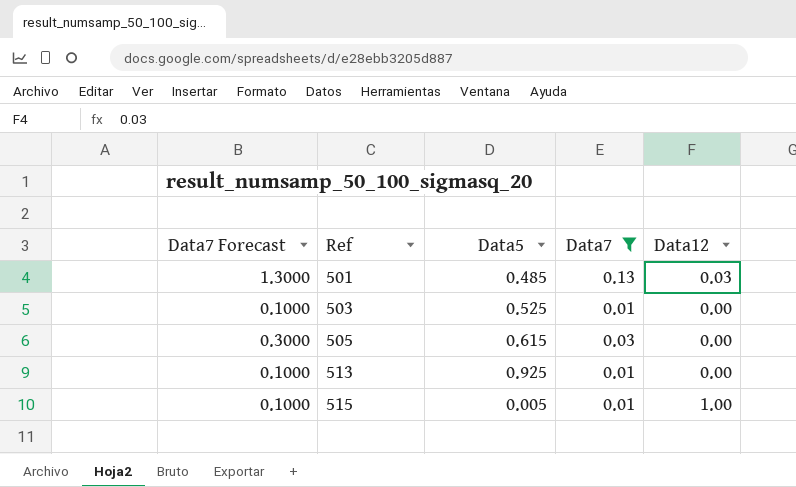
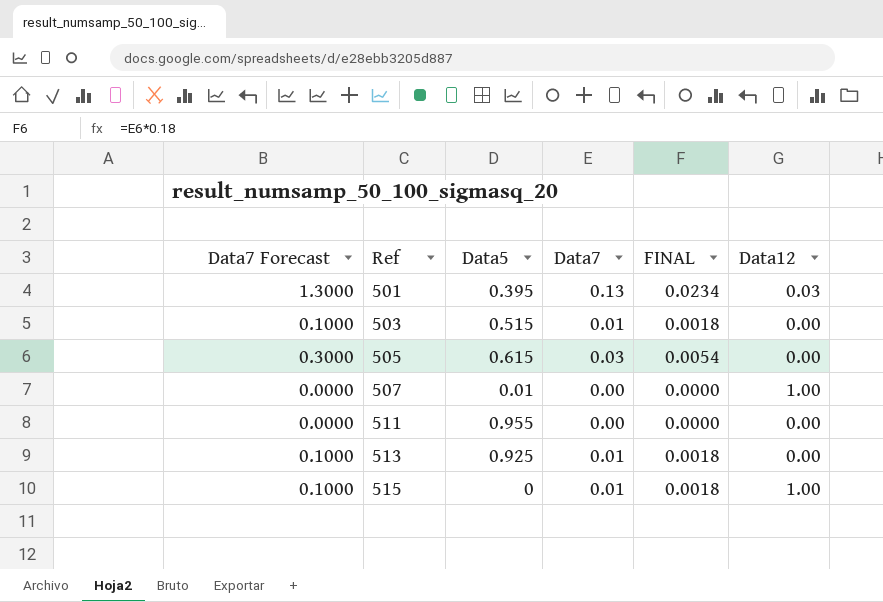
filter: Data7 != 0.00 -> none
column FINAL | formula: none -> [Data7] * 0.18
501 | Data5: 0.485 -> 0.395
503 | Data5: 0.525 -> 0.515
515 | Data5: 0.005 -> 0

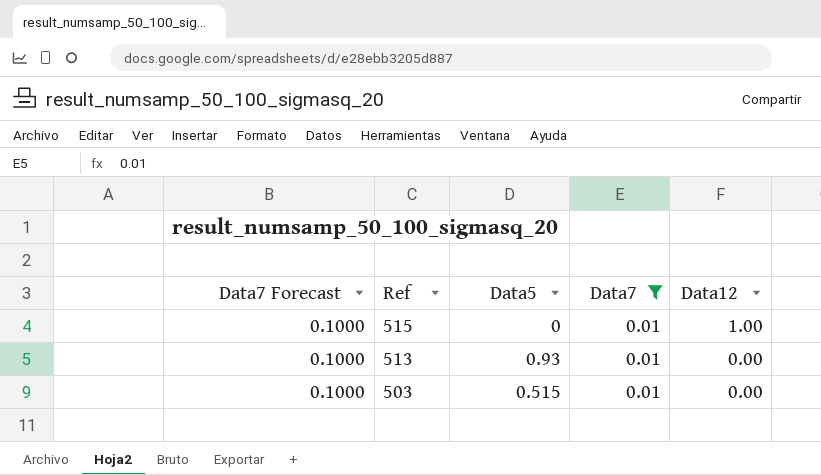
filter: none -> Data7 = 0.01
row order: Ref ascending -> Ref descending
column FINAL | formula: [Data7] * 0.18 -> none
513 | Data5: 0.925 -> 0.93

